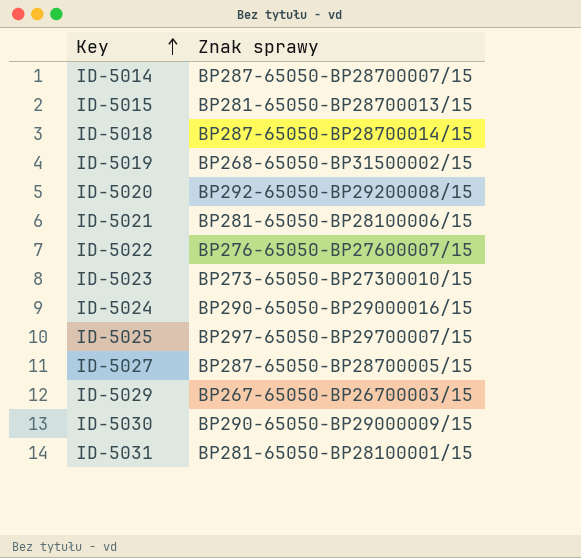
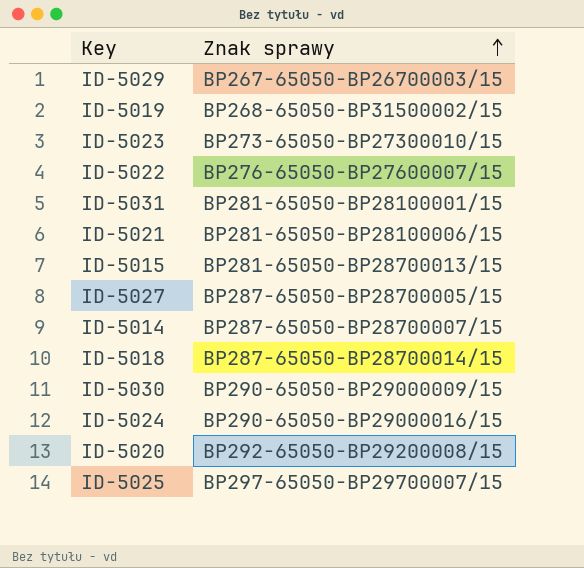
row order: Key ascending -> Znak sprawy ascending

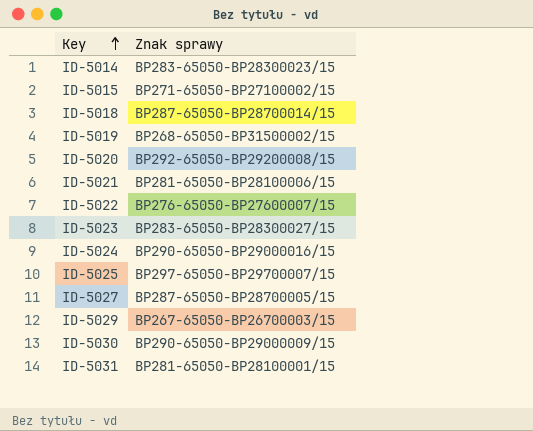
row order: Znak sprawy ascending -> Key ascending
ID-5014 | Znak sprawy: BP287-65050-BP28700007/15 -> BP283-65050-BP28300023/15
ID-5015 | Znak sprawy: BP281-65050-BP28700013/15 -> BP271-65050-BP27100002/15
ID-5023 | Znak sprawy: BP273-65050-BP27300010/15 -> BP283-65050-BP28300027/15

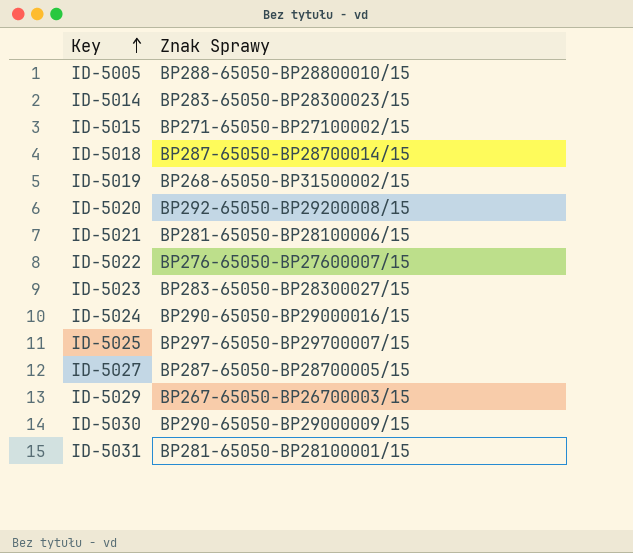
column name: Znak sprawy -> Znak Sprawy
row ID-5005: none -> BP288-65050-BP28800010/15

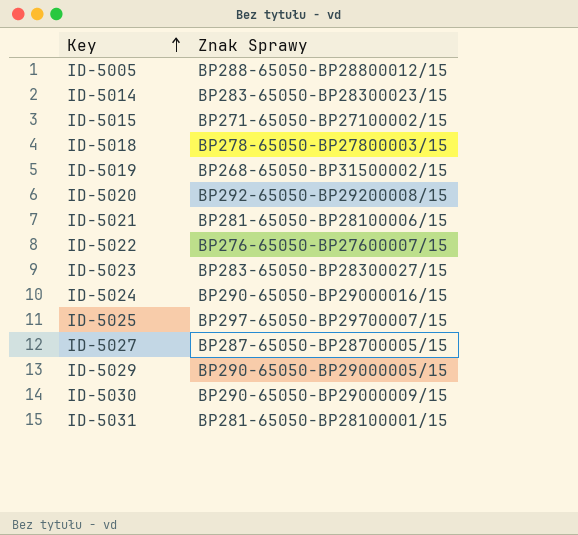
ID-5005 | Znak Sprawy: BP288-65050-BP28800010/15 -> BP288-65050-BP28800012/15
ID-5018 | Znak Sprawy: BP287-65050-BP28700014/15 -> BP278-65050-BP27800003/15
ID-5029 | Znak Sprawy: BP267-65050-BP26700003/15 -> BP290-65050-BP29000005/15

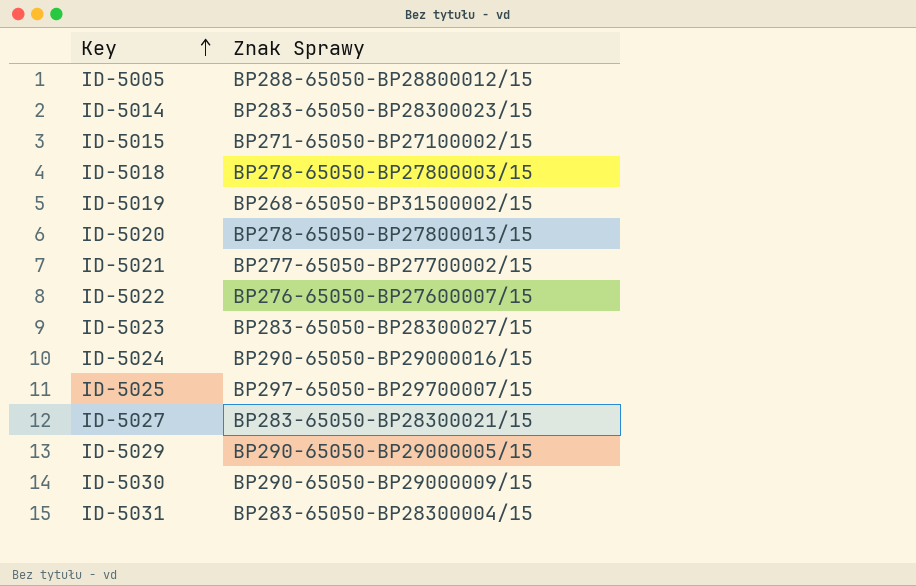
ID-5020 | Znak Sprawy: BP292-65050-BP29200008/15 -> BP278-65050-BP27800013/15
ID-5021 | Znak Sprawy: BP281-65050-BP28100006/15 -> BP277-65050-BP27700002/15
ID-5027 | Znak Sprawy: BP287-65050-BP28700005/15 -> BP283-65050-BP28300021/15
ID-5031 | Znak Sprawy: BP281-65050-BP28100001/15 -> BP283-65050-BP28300004/15

